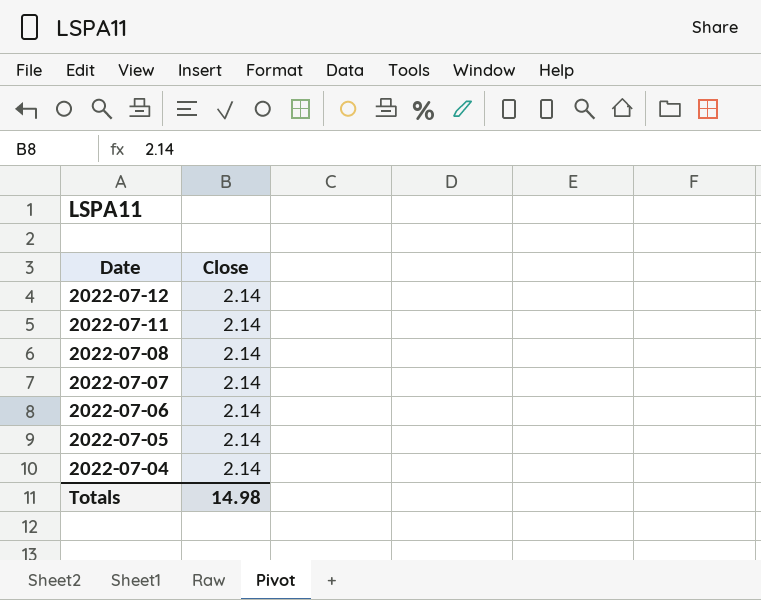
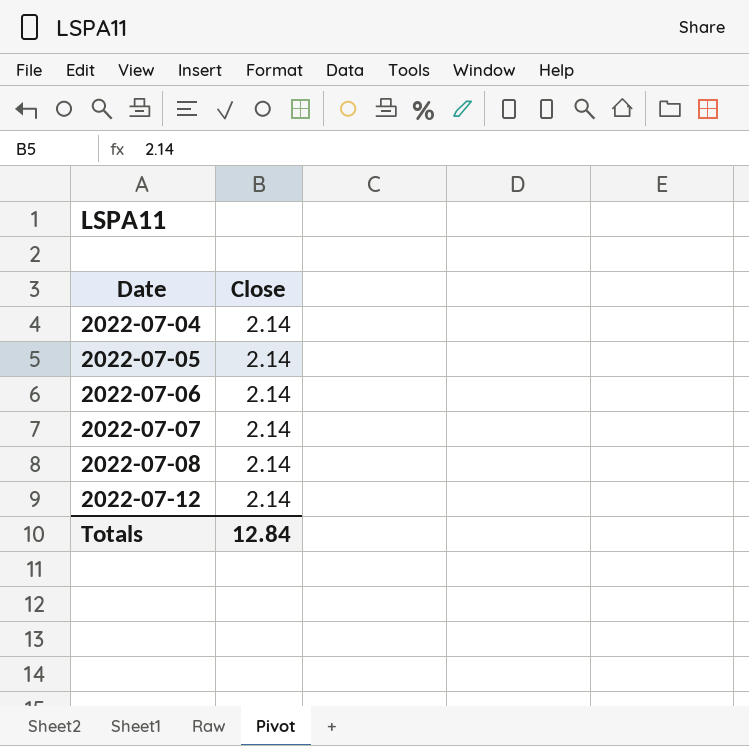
row order: Date descending -> Date ascending
row 2022-07-11: 2.14 -> none
Totals | Close: 14.98 -> 12.84

